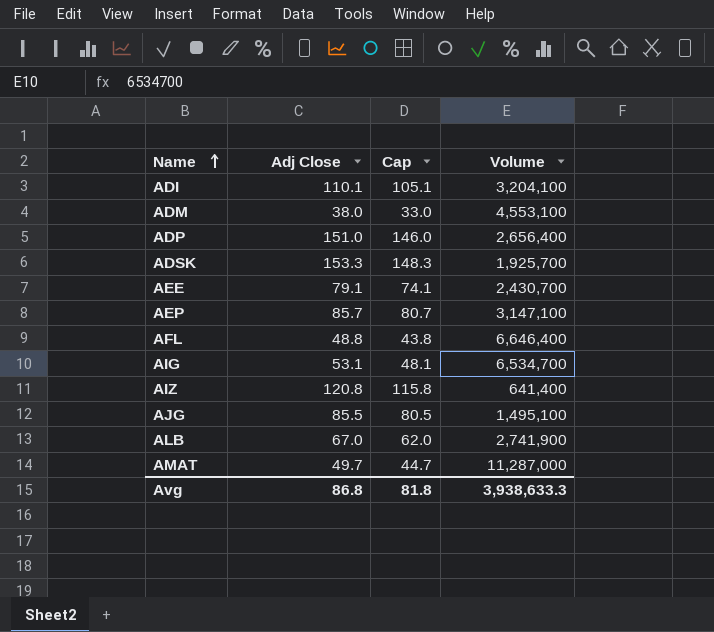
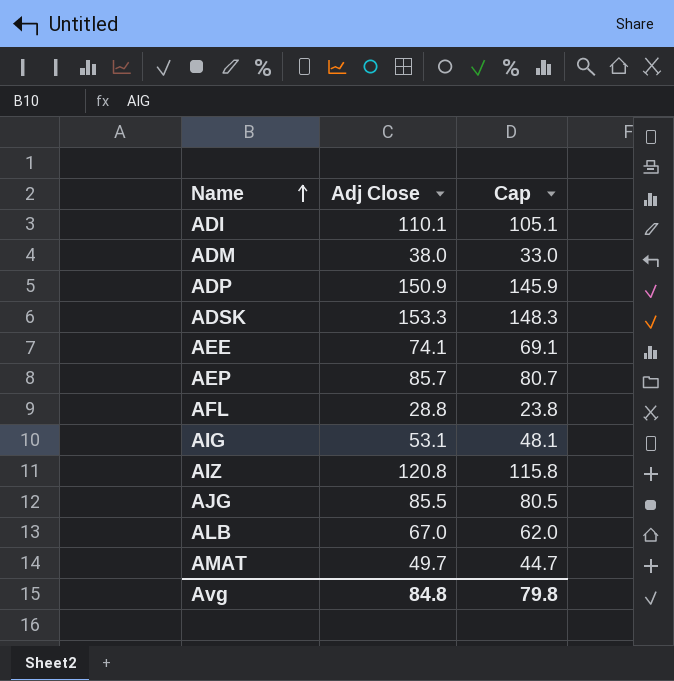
column Volume | position: 4 -> none
ADP | Adj Close: 151.0 -> 150.9
ADP | Cap: 146.0 -> 145.9
AEE | Adj Close: 79.1 -> 74.1
AEE | Cap: 74.1 -> 69.1
AFL | Adj Close: 48.8 -> 28.8
AFL | Cap: 43.8 -> 23.8
Avg | Adj Close: 86.8 -> 84.8
Avg | Cap: 81.8 -> 79.8

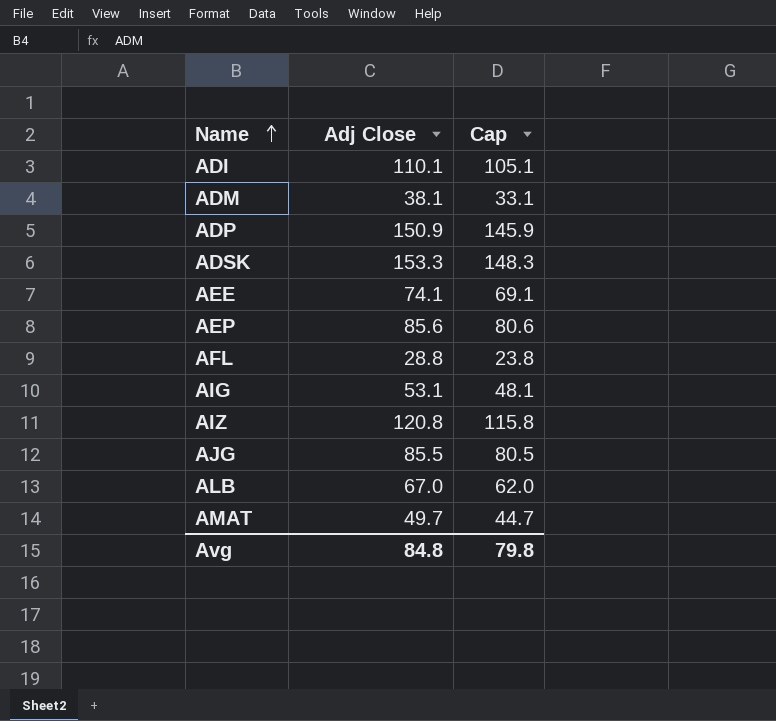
ADM | Adj Close: 38.0 -> 38.1
ADM | Cap: 33.0 -> 33.1
AEP | Adj Close: 85.7 -> 85.6
AEP | Cap: 80.7 -> 80.6

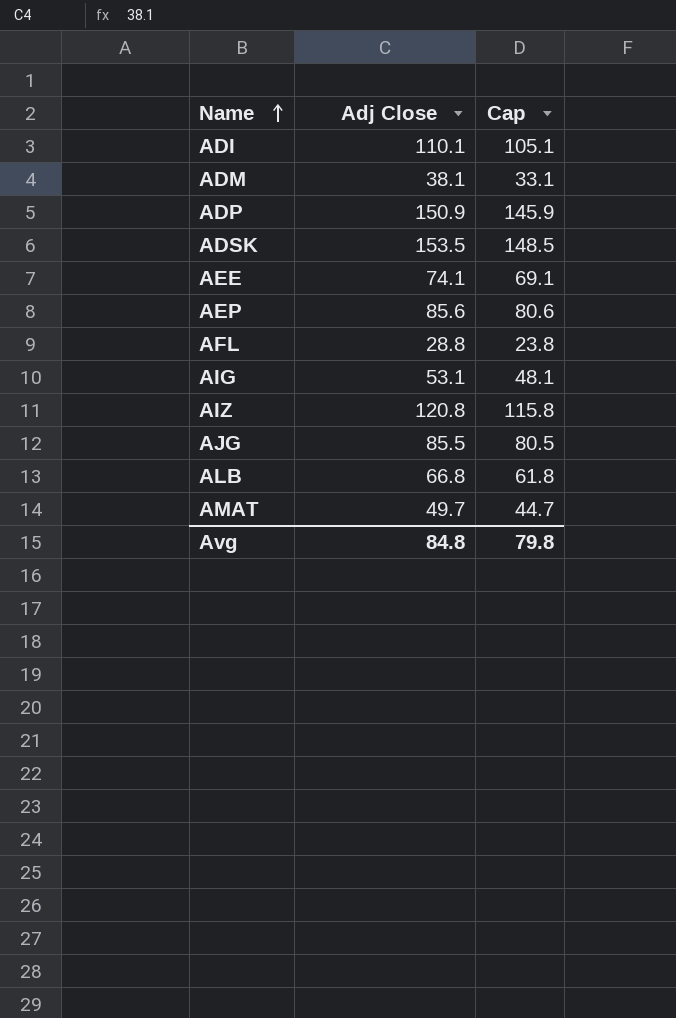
ADSK | Adj Close: 153.3 -> 153.5
ADSK | Cap: 148.3 -> 148.5
ALB | Adj Close: 67.0 -> 66.8
ALB | Cap: 62.0 -> 61.8

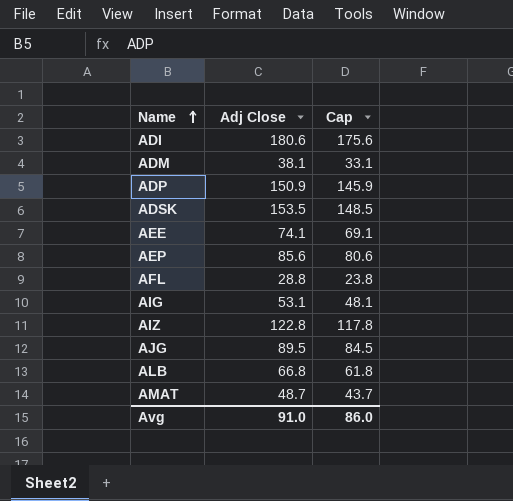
ADI | Adj Close: 110.1 -> 180.6
ADI | Cap: 105.1 -> 175.6
AIZ | Adj Close: 120.8 -> 122.8
AIZ | Cap: 115.8 -> 117.8
AJG | Adj Close: 85.5 -> 89.5
AJG | Cap: 80.5 -> 84.5
AMAT | Adj Close: 49.7 -> 48.7
AMAT | Cap: 44.7 -> 43.7
Avg | Adj Close: 84.8 -> 91.0
Avg | Cap: 79.8 -> 86.0

